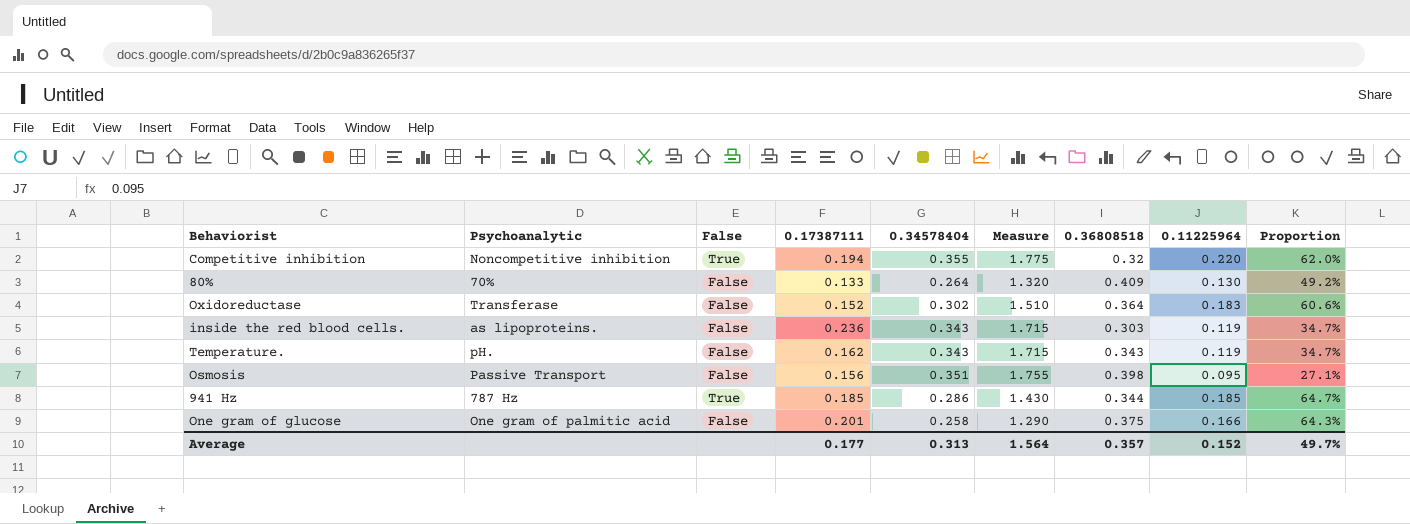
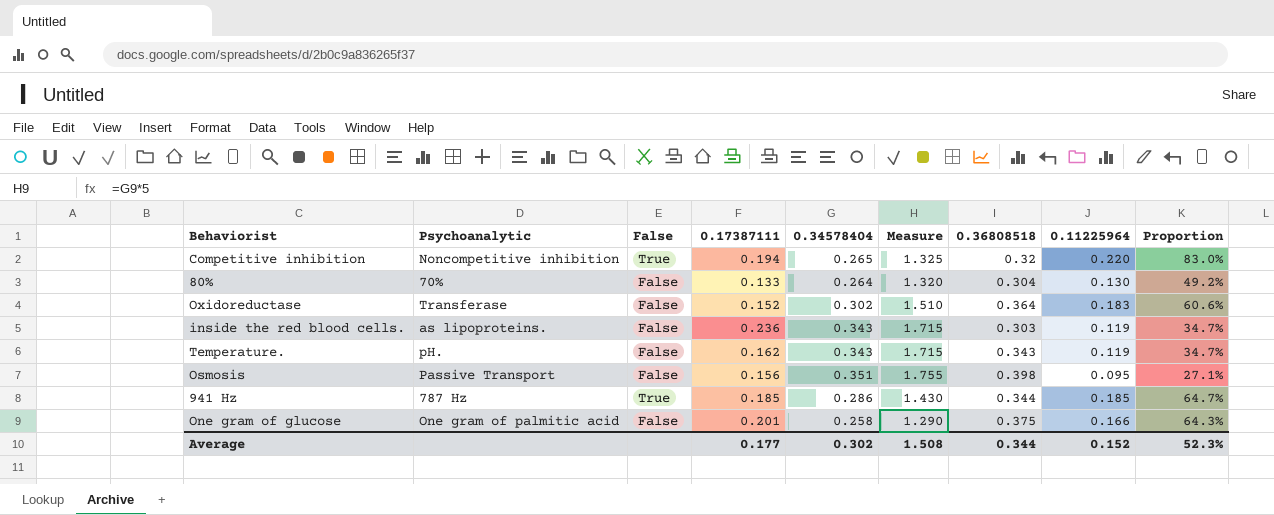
Competitive inhibition | 0.34578404: 0.355 -> 0.265
Competitive inhibition | Measure: 1.775 -> 1.325
Competitive inhibition | Proportion: 62.0% -> 83.0%
80% | 0.36808518: 0.409 -> 0.304
Average | 0.34578404: 0.313 -> 0.302
Average | Measure: 1.564 -> 1.508
Average | 0.36808518: 0.357 -> 0.344
Average | Proportion: 49.7% -> 52.3%

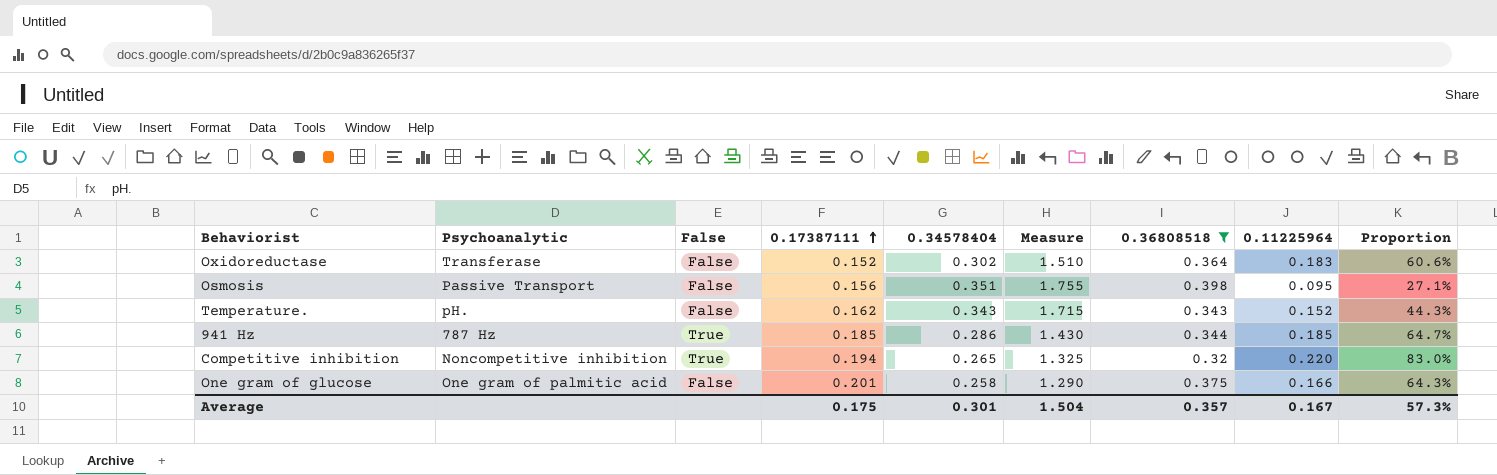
filter: none -> 0.36808518 >= 0.32
row order: none -> 0.17387111 ascending
Temperature. | 0.11225964: 0.119 -> 0.152
Temperature. | Proportion: 34.7% -> 44.3%
Average | 0.17387111: 0.177 -> 0.175
Average | 0.34578404: 0.302 -> 0.301
Average | Measure: 1.508 -> 1.504
Average | 0.36808518: 0.344 -> 0.357
Average | 0.11225964: 0.152 -> 0.167
Average | Proportion: 52.3% -> 57.3%

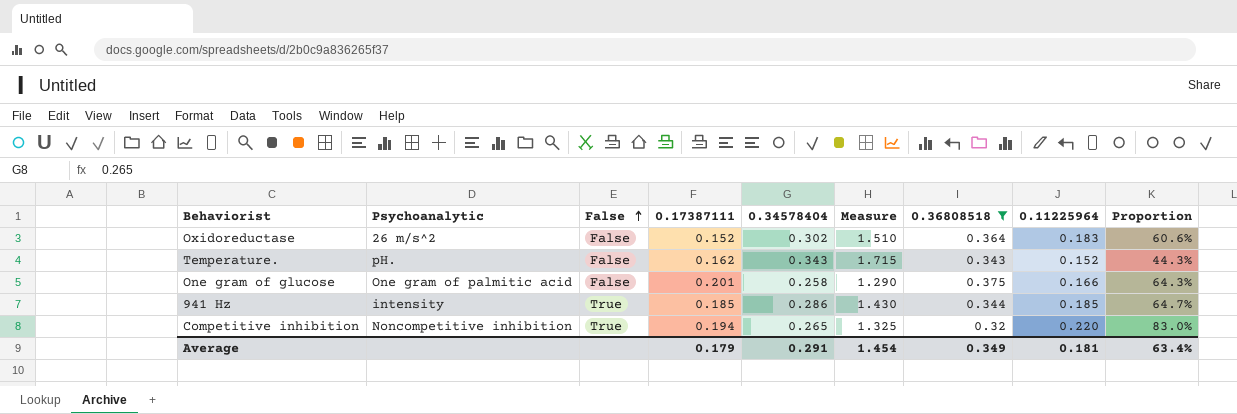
row order: 0.17387111 ascending -> False ascending
row Osmosis: Passive Transport | False | 0.156 | 0.351 | 1.755 | 0.398 | 0.095 | 27.1% -> none
Oxidoreductase | Psychoanalytic: Transferase -> 26 m/s^2
941 Hz | Psychoanalytic: 787 Hz -> intensity
Average | 0.17387111: 0.175 -> 0.179
Average | 0.34578404: 0.301 -> 0.291
Average | Measure: 1.504 -> 1.454
Average | 0.36808518: 0.357 -> 0.349
Average | 0.11225964: 0.167 -> 0.181
Average | Proportion: 57.3% -> 63.4%

